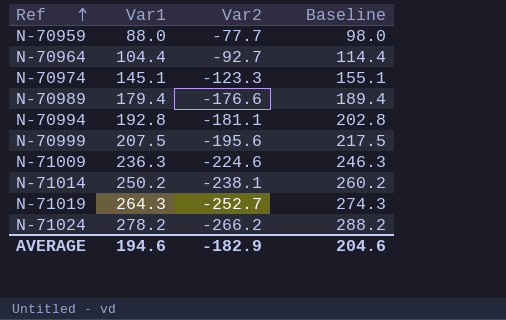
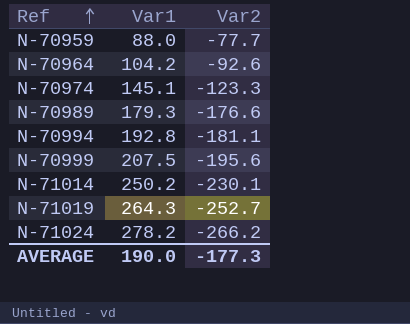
column Baseline | formula: [Var1] + 10 -> none
row N-71009: 236.3 | -224.6 | 246.3 -> none
N-70964 | Var1: 104.4 -> 104.2
N-70964 | Var2: -92.7 -> -92.6
N-70989 | Var1: 179.4 -> 179.3
N-71014 | Var2: -238.1 -> -230.1
AVERAGE | Var1: 194.6 -> 190.0
AVERAGE | Var2: -182.9 -> -177.3

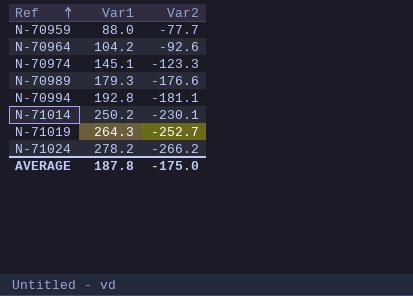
row N-70999: 207.5 | -195.6 -> none
AVERAGE | Var1: 190.0 -> 187.8
AVERAGE | Var2: -177.3 -> -175.0

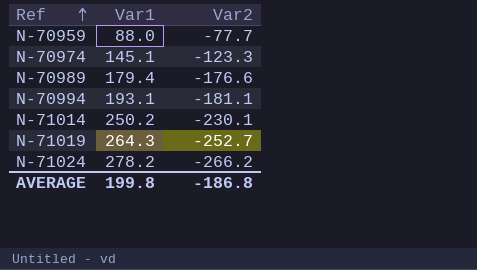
row N-70964: 104.2 | -92.6 -> none
N-70989 | Var1: 179.3 -> 179.4
N-70994 | Var1: 192.8 -> 193.1
AVERAGE | Var1: 187.8 -> 199.8
AVERAGE | Var2: -175.0 -> -186.8

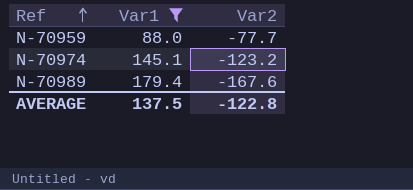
filter: none -> Var1 <= 179.4
N-70974 | Var2: -123.3 -> -123.2
N-70989 | Var2: -176.6 -> -167.6
AVERAGE | Var1: 199.8 -> 137.5
AVERAGE | Var2: -186.8 -> -122.8

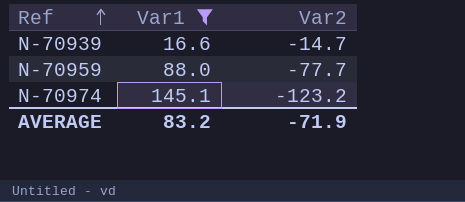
row N-70989: 179.4 | -167.6 -> none
row N-70939: none -> 16.6 | -14.7
AVERAGE | Var1: 137.5 -> 83.2
AVERAGE | Var2: -122.8 -> -71.9

